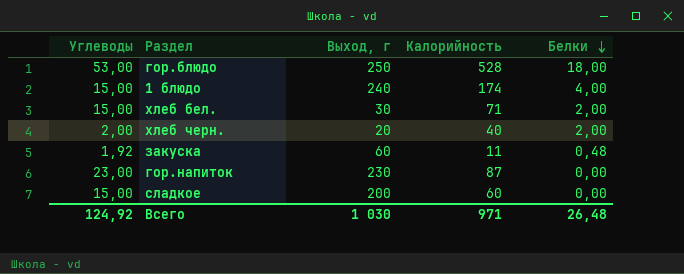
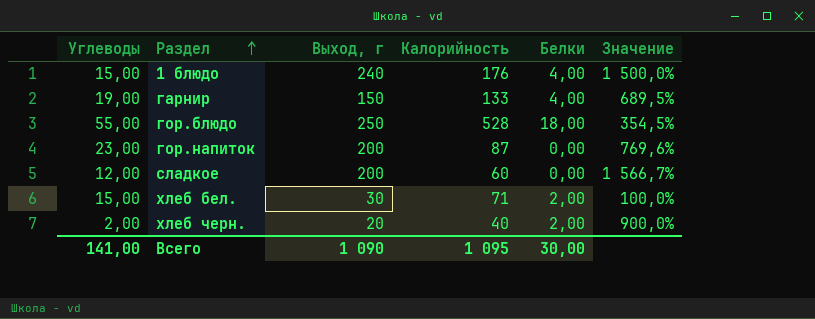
row order: Белки descending -> Раздел ascending
column Значение | formula: none -> ([Выход, г] - [Углеводы]) / [Углеводы]
row закуска: 1,92 | 60 | 11 | 0,48 -> none
1 блюдо | Калорийность: 174 -> 176
row гарнир: none -> 19,00 | 150 | 133 | 4,00 | 689,5%
гор.блюдо | Углеводы: 53,00 -> 55,00
гор.напиток | Выход, г: 230 -> 200
сладкое | Углеводы: 15,00 -> 12,00
Всего | Углеводы: 124,92 -> 141,00
Всего | Выход, г: 1 030 -> 1 090
Всего | Калорийность: 971 -> 1 095
Всего | Белки: 26,48 -> 30,00

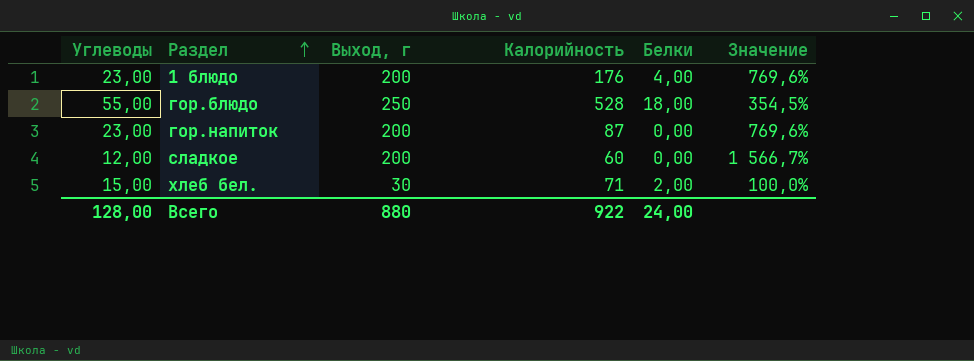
row гарнир: 19,00 | 150 | 133 | 4,00 | 689,5% -> none
row хлеб черн.: 2,00 | 20 | 40 | 2,00 | 900,0% -> none
1 блюдо | Углеводы: 15,00 -> 23,00
1 блюдо | Выход, г: 240 -> 200
1 блюдо | Значение: 1 500,0% -> 769,6%
Всего | Углеводы: 141,00 -> 128,00
Всего | Выход, г: 1 090 -> 880
Всего | Калорийность: 1 095 -> 922
Всего | Белки: 30,00 -> 24,00

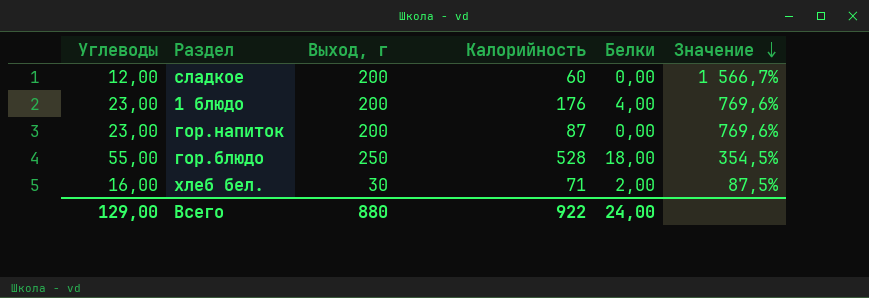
row order: Раздел ascending -> Значение descending
хлеб бел. | Углеводы: 15,00 -> 16,00
хлеб бел. | Значение: 100,0% -> 87,5%
Всего | Углеводы: 128,00 -> 129,00

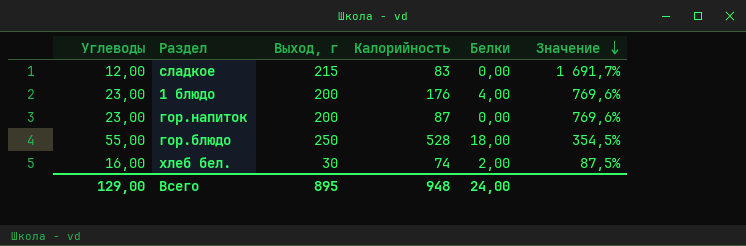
сладкое | Выход, г: 200 -> 215
сладкое | Калорийность: 60 -> 83
сладкое | Значение: 1 566,7% -> 1 691,7%
хлеб бел. | Калорийность: 71 -> 74
Всего | Выход, г: 880 -> 895
Всего | Калорийность: 922 -> 948

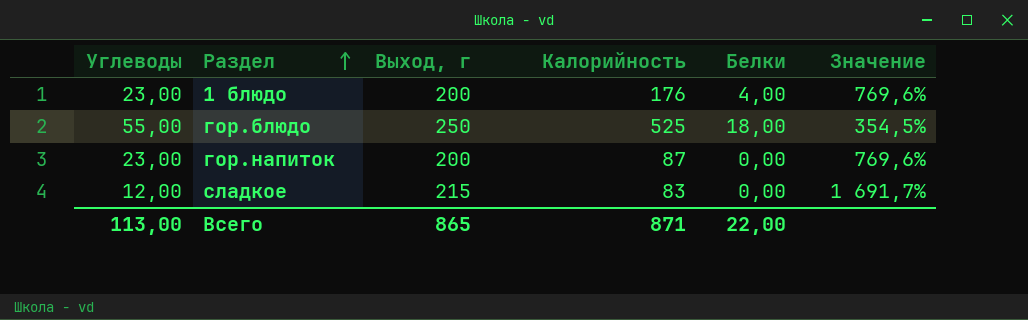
row order: Значение descending -> Раздел ascending
row хлеб бел.: 16,00 | 30 | 74 | 2,00 | 87,5% -> none
гор.блюдо | Калорийность: 528 -> 525
Всего | Углеводы: 129,00 -> 113,00
Всего | Выход, г: 895 -> 865
Всего | Калорийность: 948 -> 871
Всего | Белки: 24,00 -> 22,00

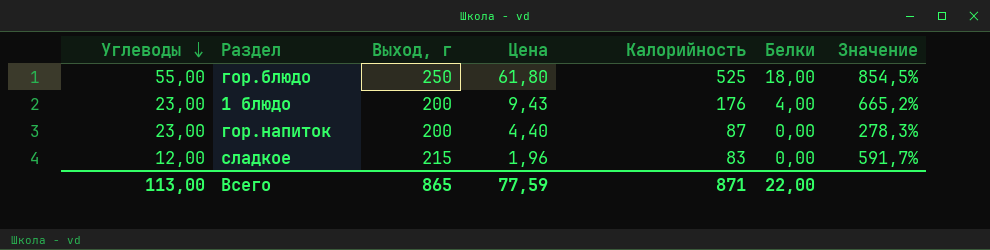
row order: Раздел ascending -> Углеводы descending
column Цена | position: none -> 4
column Значение | formula: ([Выход, г] - [Углеводы]) / [Углеводы] -> ([Калорийность] - [Углеводы]) / [Углеводы]

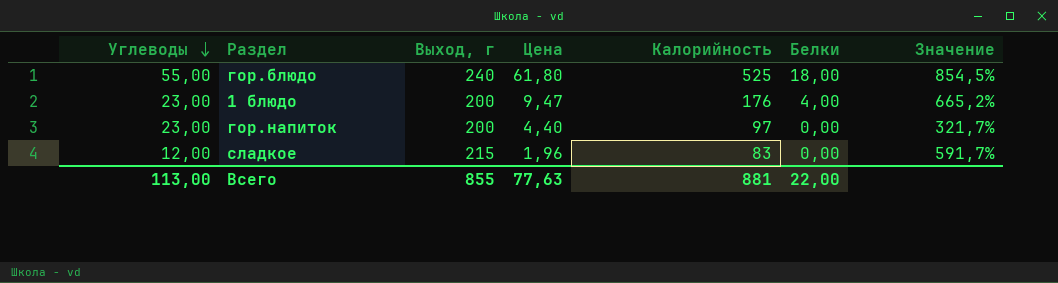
гор.блюдо | Выход, г: 250 -> 240
1 блюдо | Цена: 9,43 -> 9,47
гор.напиток | Калорийность: 87 -> 97
гор.напиток | Значение: 278,3% -> 321,7%
Всего | Выход, г: 865 -> 855
Всего | Цена: 77,59 -> 77,63
Всего | Калорийность: 871 -> 881

